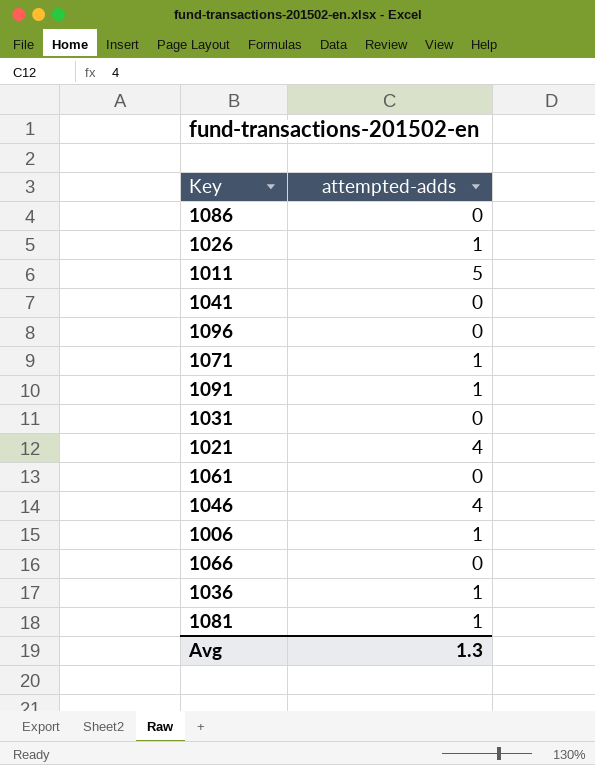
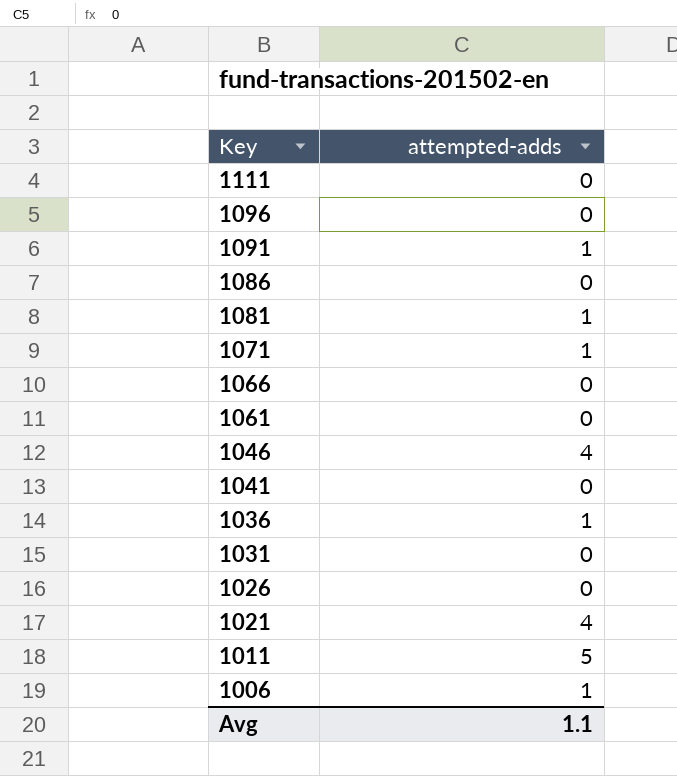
row order: none -> Key descending
row 1111: none -> 0
1026 | attempted-adds: 1 -> 0
Avg | attempted-adds: 1.3 -> 1.1

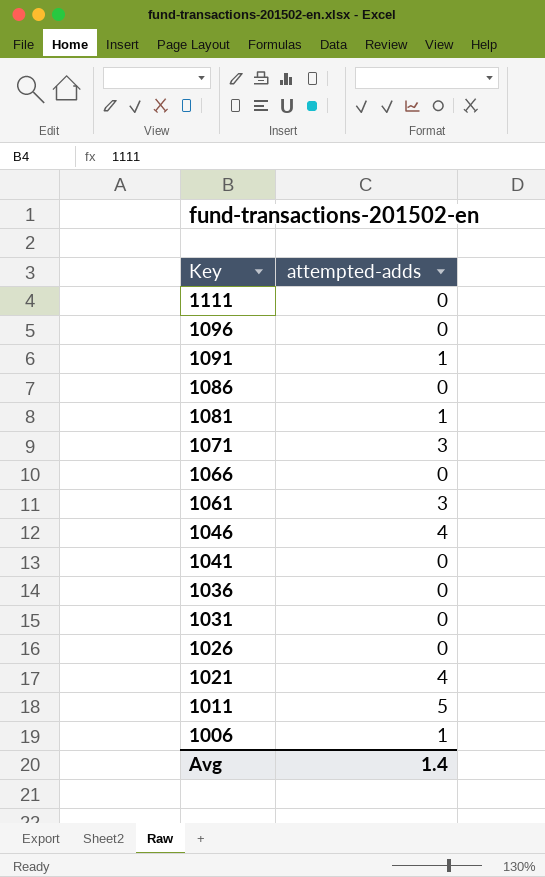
1071 | attempted-adds: 1 -> 3
1061 | attempted-adds: 0 -> 3
1036 | attempted-adds: 1 -> 0
Avg | attempted-adds: 1.1 -> 1.4

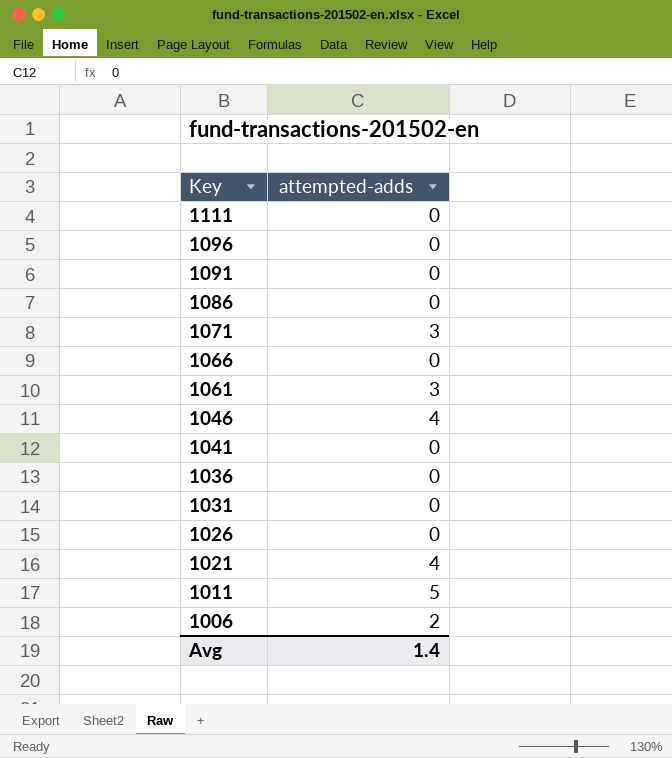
row 1081: 1 -> none
1091 | attempted-adds: 1 -> 0
1006 | attempted-adds: 1 -> 2

